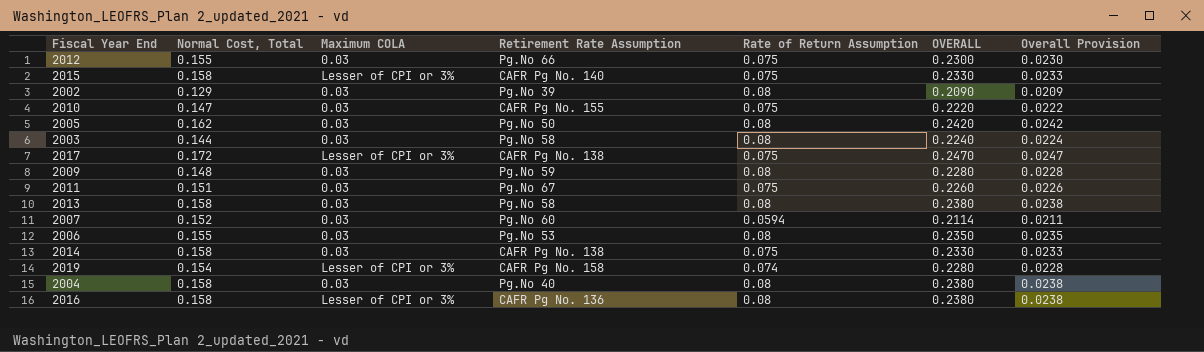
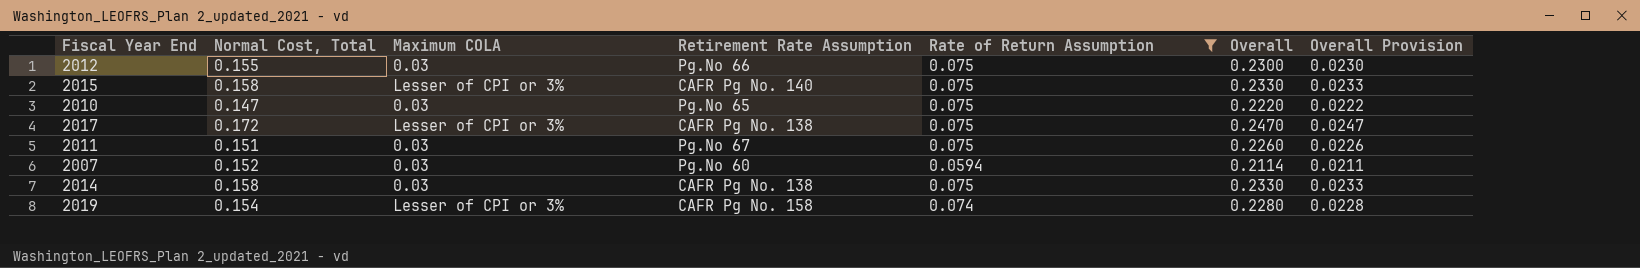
filter: none -> Rate of Return Assumption != 0.08
column name: OVERALL -> Overall
2010 | Retirement Rate Assumption: CAFR Pg No. 155 -> Pg.No 65

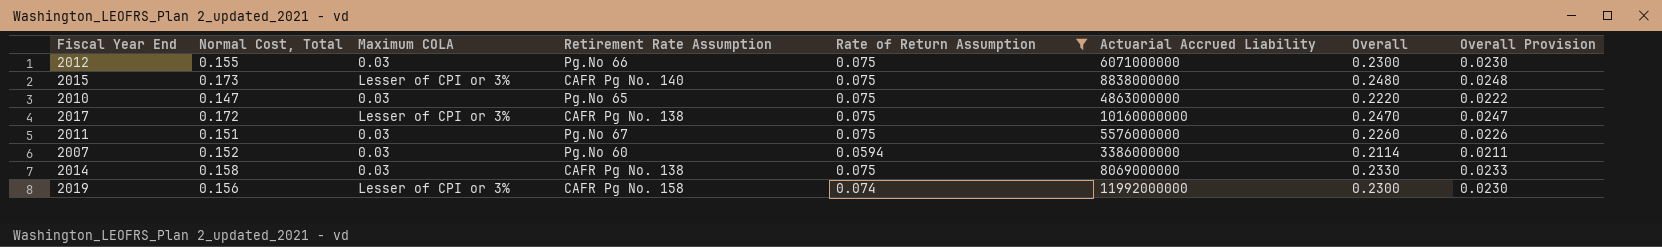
column Actuarial Accrued Liability | position: none -> 6
2015 | Normal Cost, Total: 0.158 -> 0.173
2015 | Overall: 0.2330 -> 0.2480
2015 | Overall Provision: 0.0233 -> 0.0248
2019 | Normal Cost, Total: 0.154 -> 0.156
2019 | Overall: 0.2280 -> 0.2300
2019 | Overall Provision: 0.0228 -> 0.0230

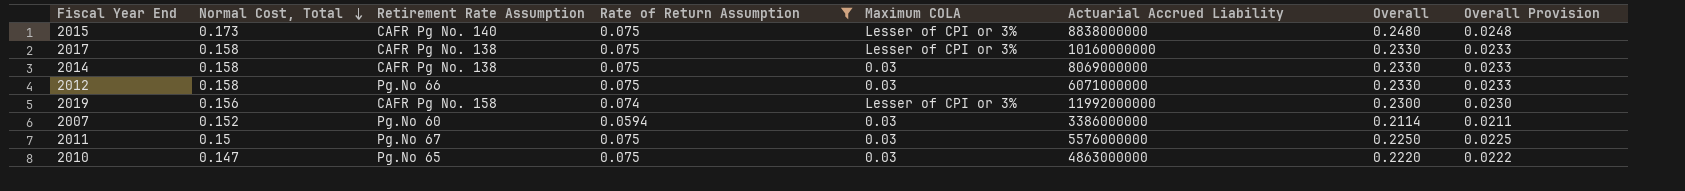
row order: none -> Normal Cost, Total descending
column Maximum COLA | position: 3 -> 5
2017 | Normal Cost, Total: 0.172 -> 0.158
2017 | Overall: 0.2470 -> 0.2330
2017 | Overall Provision: 0.0247 -> 0.0233
2012 | Normal Cost, Total: 0.155 -> 0.158
2012 | Overall: 0.2300 -> 0.2330
2012 | Overall Provision: 0.0230 -> 0.0233
2011 | Normal Cost, Total: 0.151 -> 0.15
2011 | Overall: 0.2260 -> 0.2250
2011 | Overall Provision: 0.0226 -> 0.0225

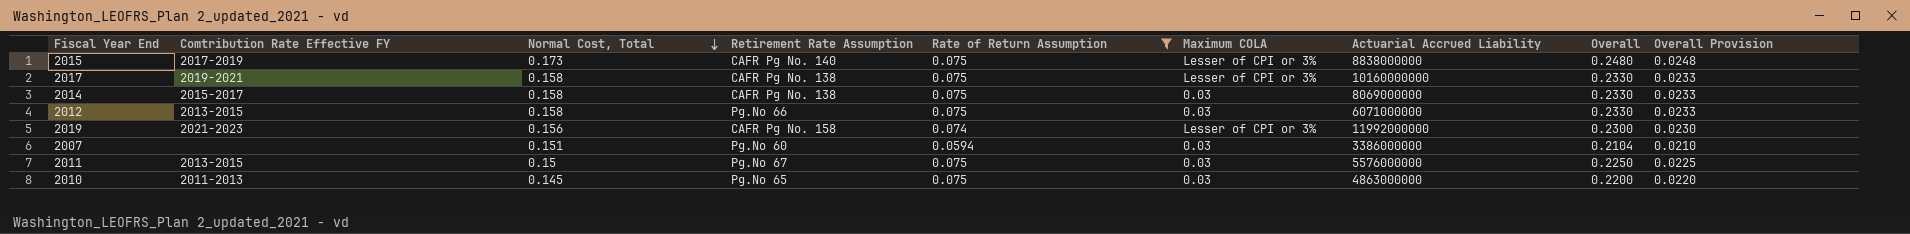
column Comtribution Rate Effective FY | position: none -> 2
2007 | Normal Cost, Total: 0.152 -> 0.151
2007 | Overall: 0.2114 -> 0.2104
2007 | Overall Provision: 0.0211 -> 0.0210
2010 | Normal Cost, Total: 0.147 -> 0.145
2010 | Overall: 0.2220 -> 0.2200
2010 | Overall Provision: 0.0222 -> 0.0220

